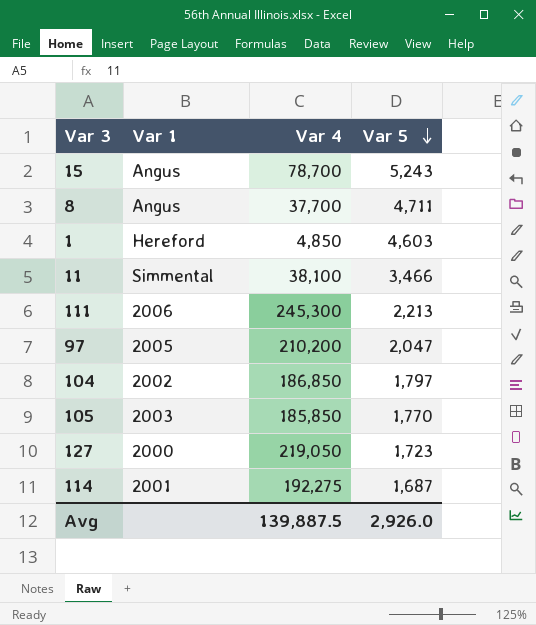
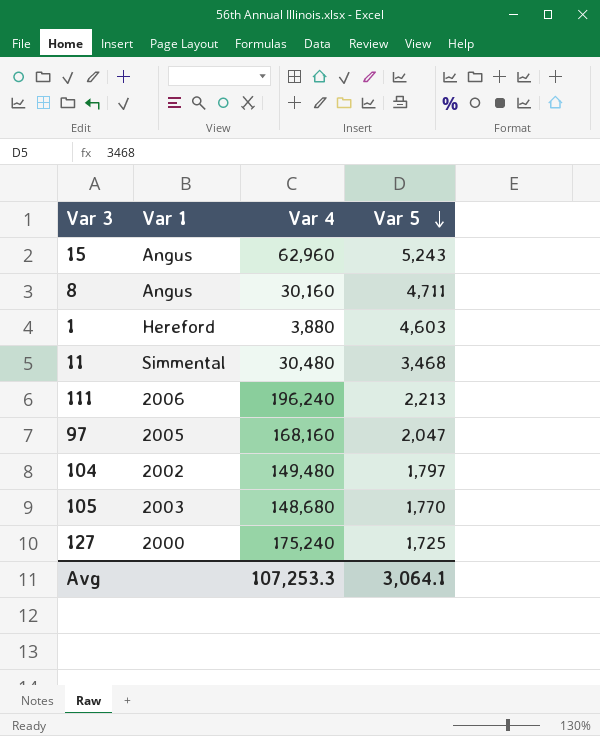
row 114: 2001 | 192,275 | 1,687 -> none
15 | Var 4: 78,700 -> 62,960
8 | Var 4: 37,700 -> 30,160
1 | Var 4: 4,850 -> 3,880
11 | Var 4: 38,100 -> 30,480
11 | Var 5: 3,466 -> 3,468
111 | Var 4: 245,300 -> 196,240
97 | Var 4: 210,200 -> 168,160
104 | Var 4: 186,850 -> 149,480
105 | Var 4: 185,850 -> 148,680
127 | Var 4: 219,050 -> 175,240
127 | Var 5: 1,723 -> 1,725
Avg | Var 4: 139,887.5 -> 107,253.3
Avg | Var 5: 2,926.0 -> 3,064.1

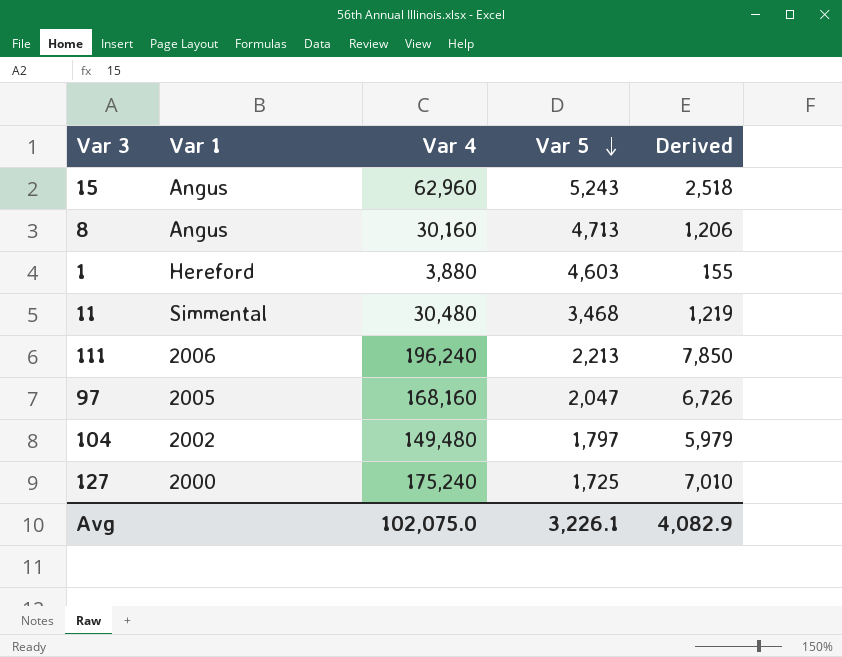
column Derived | formula: none -> [Var 4] * 0.04
row 105: 2003 | 148,680 | 1,770 -> none
8 | Var 5: 4,711 -> 4,713
Avg | Var 4: 107,253.3 -> 102,075.0
Avg | Var 5: 3,064.1 -> 3,226.1

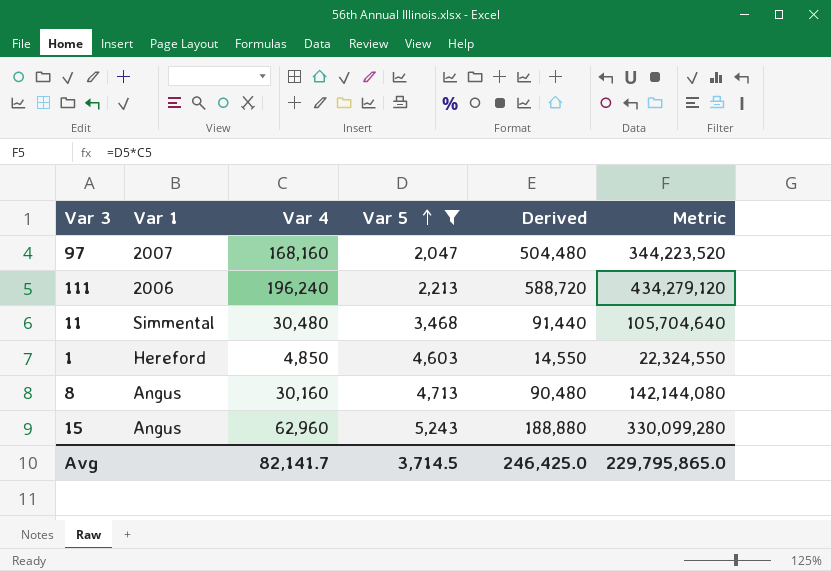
filter: none -> Var 5 >= 2,047
row order: Var 5 descending -> Var 5 ascending
column Derived | formula: [Var 4] * 0.04 -> [Var 4] * 3
column Metric | formula: none -> [Var 4] * [Var 5]
97 | Var 1: 2005 -> 2007
1 | Var 4: 3,880 -> 4,850
Avg | Var 4: 102,075.0 -> 82,141.7
Avg | Var 5: 3,226.1 -> 3,714.5
Avg | Derived: 4,082.9 -> 246,425.0

